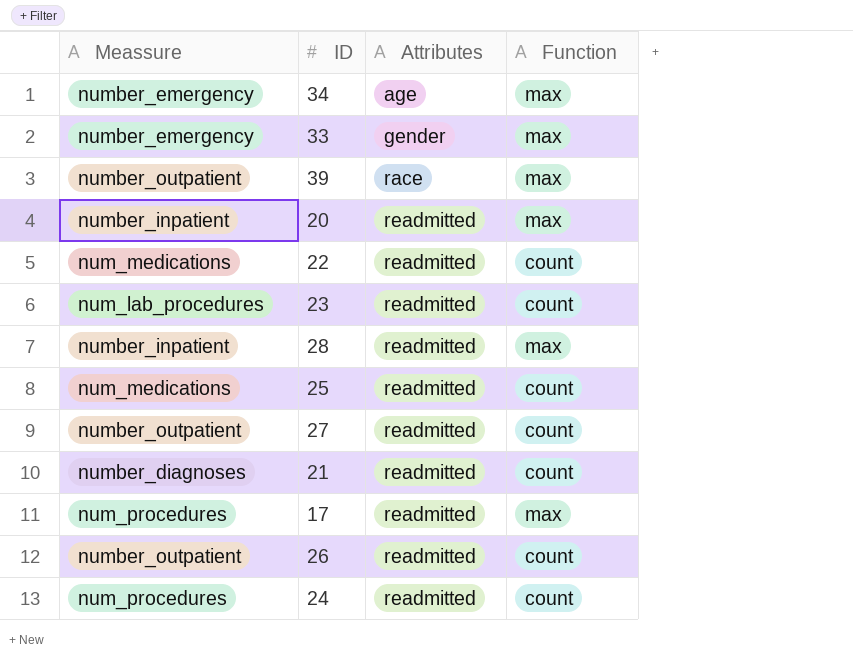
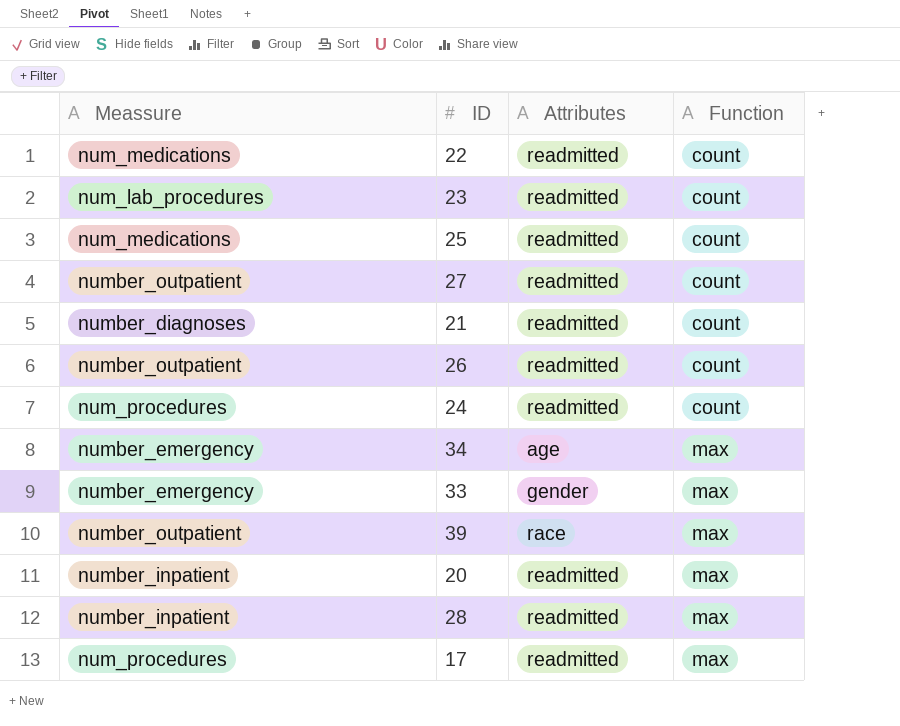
row order: Attributes ascending -> Function ascending

